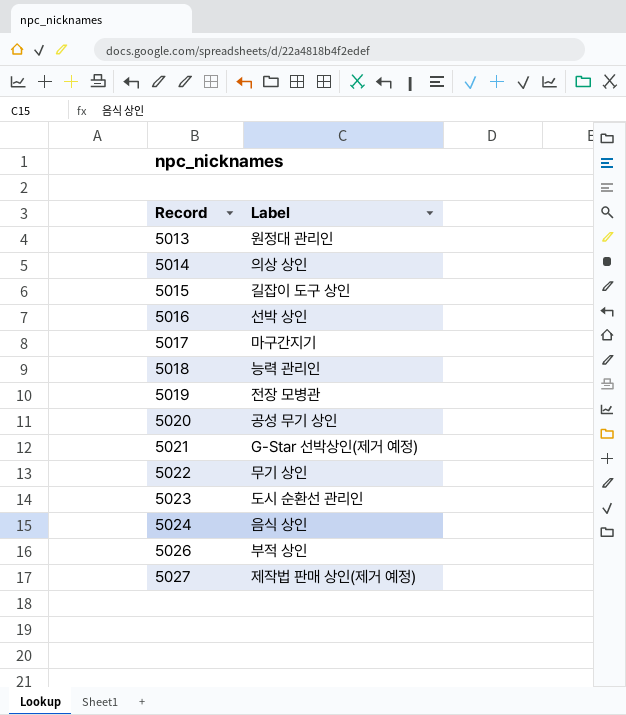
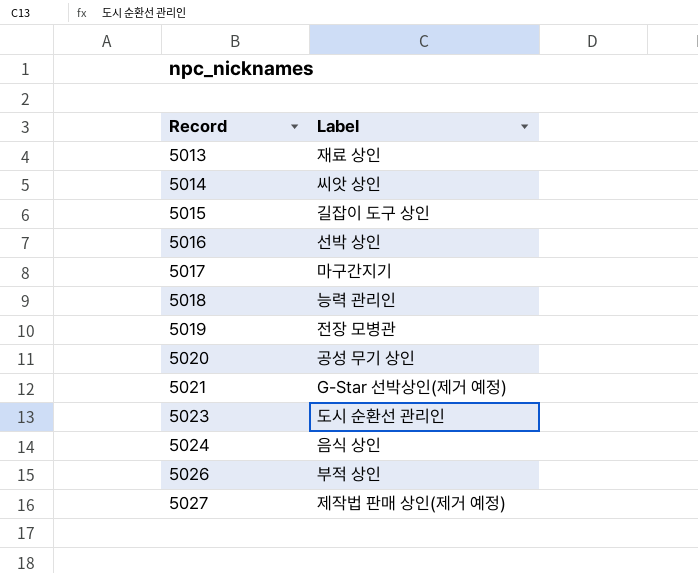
row 5022: 무기 상인 -> none
5013 | Label: 원정대 관리인 -> 재료 상인
5014 | Label: 의상 상인 -> 씨앗 상인

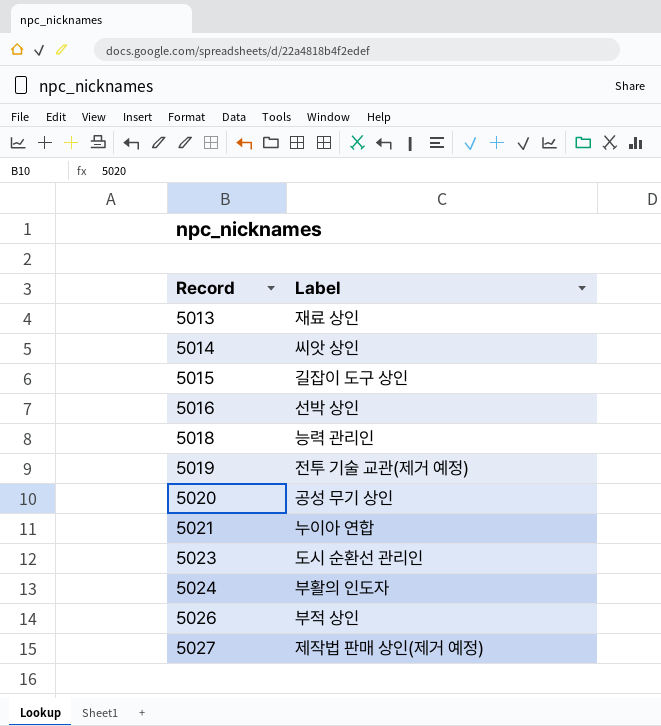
row 5017: 마구간지기 -> none
5019 | Label: 전장 모병관 -> 전투 기술 교관(제거 예정)
5021 | Label: G-Star 선박상인(제거 예정) -> 누이아 연합
5024 | Label: 음식 상인 -> 부활의 인도자

